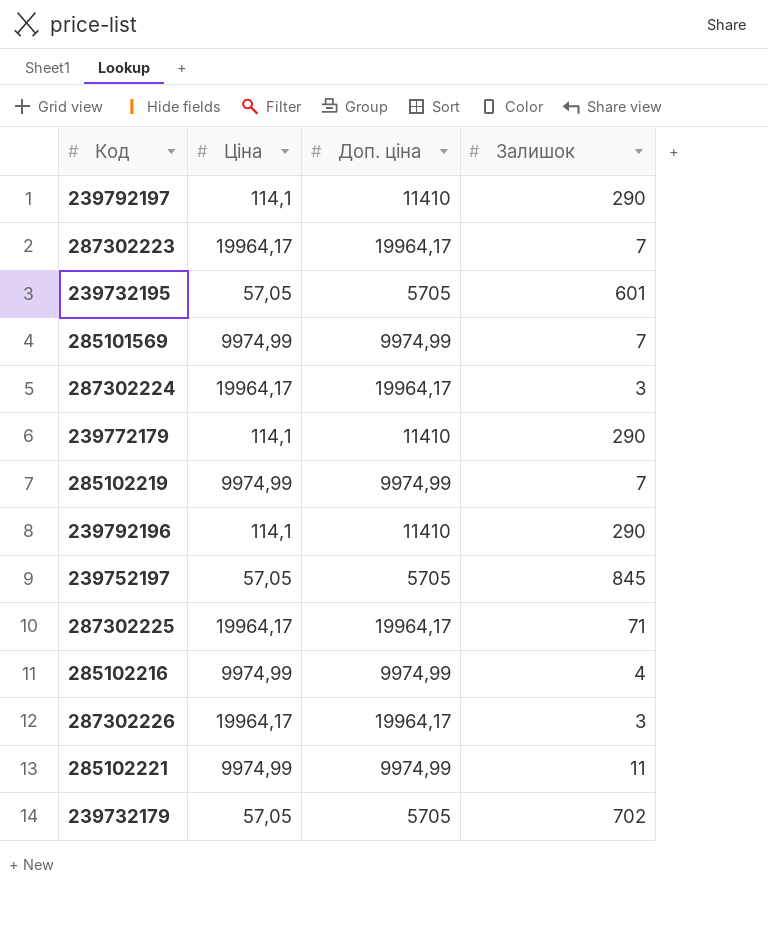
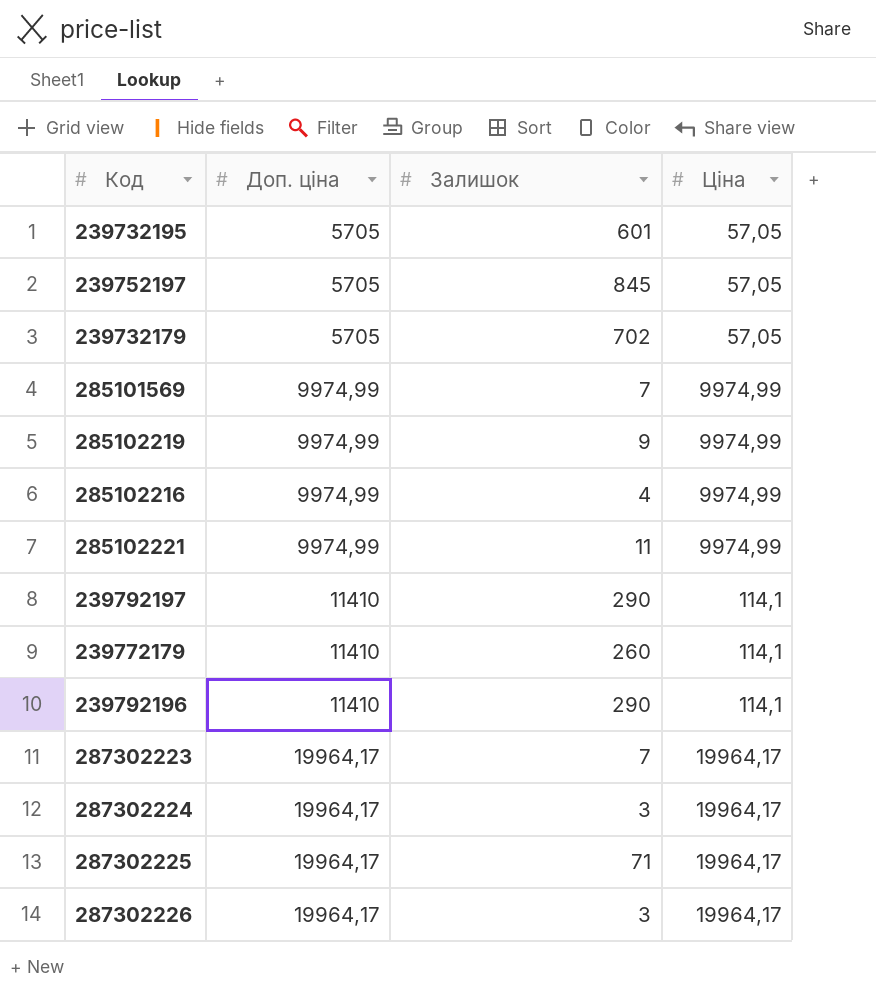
row order: none -> Доп. ціна ascending
column Ціна | position: 2 -> 4
285102219 | Залишок: 7 -> 9
239772179 | Залишок: 290 -> 260

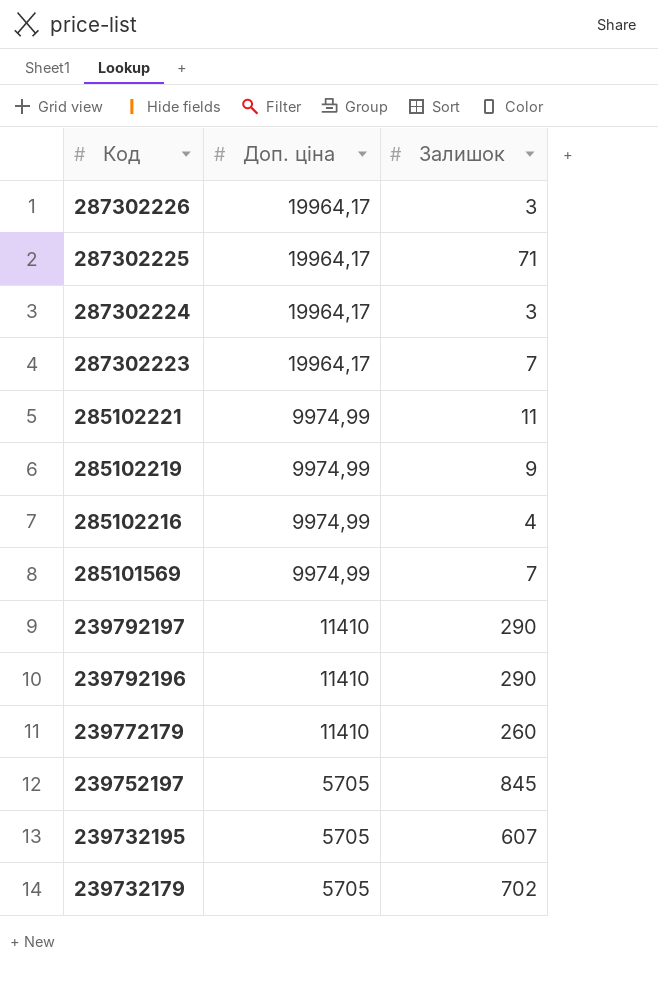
row order: Доп. ціна ascending -> Код descending
column Ціна | position: 4 -> none
239732195 | Залишок: 601 -> 607

